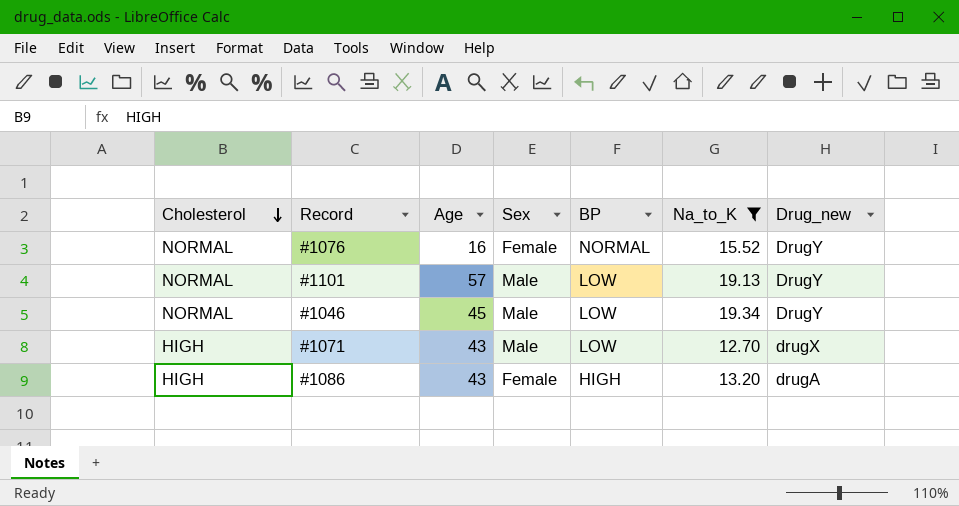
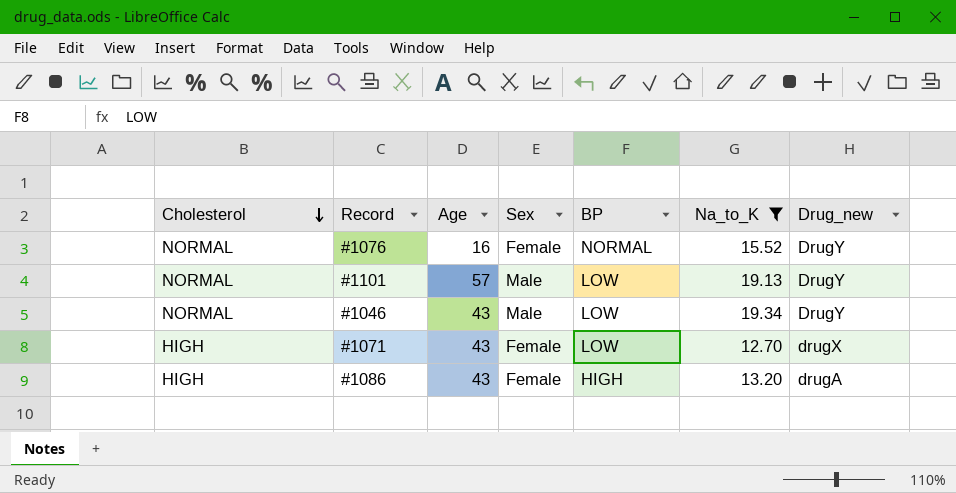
#1046 | Age: 45 -> 43
#1071 | Sex: Male -> Female

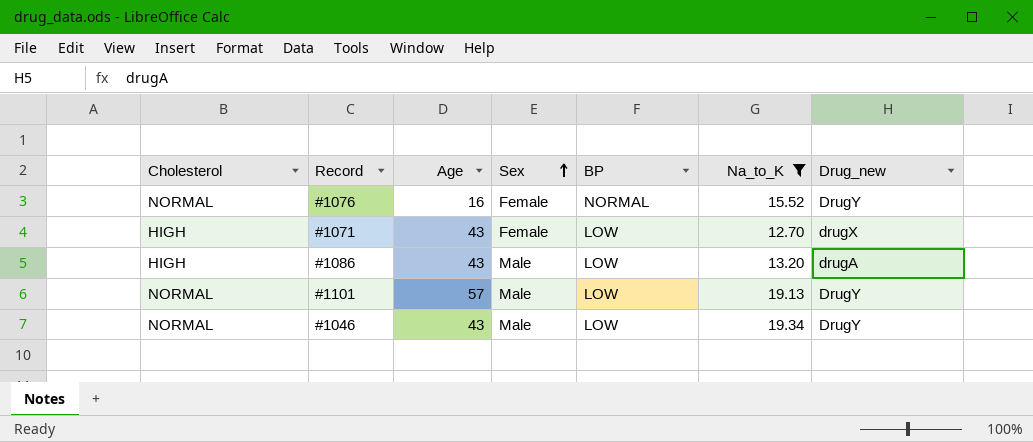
row order: Cholesterol descending -> Sex ascending
#1086 | Sex: Female -> Male
#1086 | BP: HIGH -> LOW

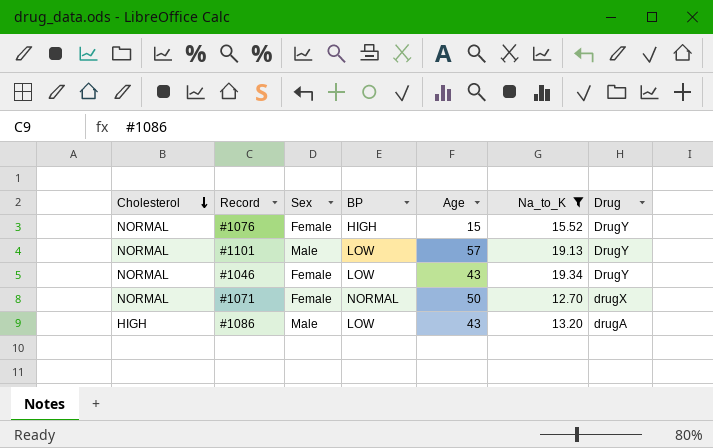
row order: Sex ascending -> Cholesterol descending
column Age | position: 3 -> 5
column name: Drug_new -> Drug
#1076 | BP: NORMAL -> HIGH
#1076 | Age: 16 -> 15
#1046 | Sex: Male -> Female
#1071 | Cholesterol: HIGH -> NORMAL
#1071 | BP: LOW -> NORMAL
#1071 | Age: 43 -> 50

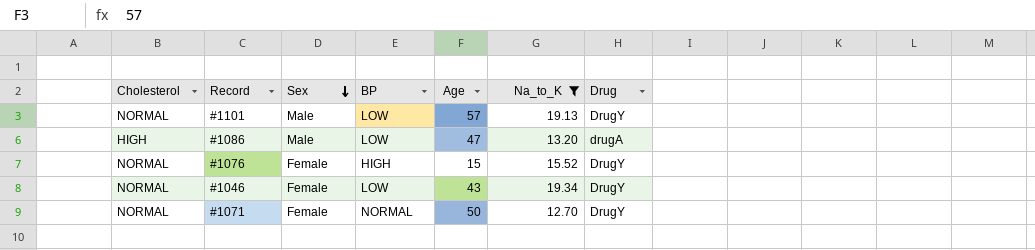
row order: Cholesterol descending -> Sex descending
#1086 | Age: 43 -> 47
#1071 | Drug: drugX -> DrugY

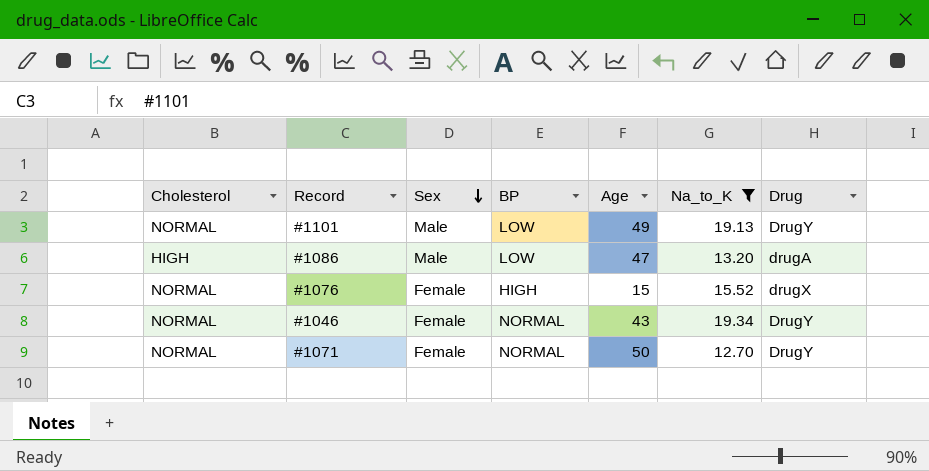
#1101 | Age: 57 -> 49
#1076 | Drug: DrugY -> drugX
#1046 | BP: LOW -> NORMAL

